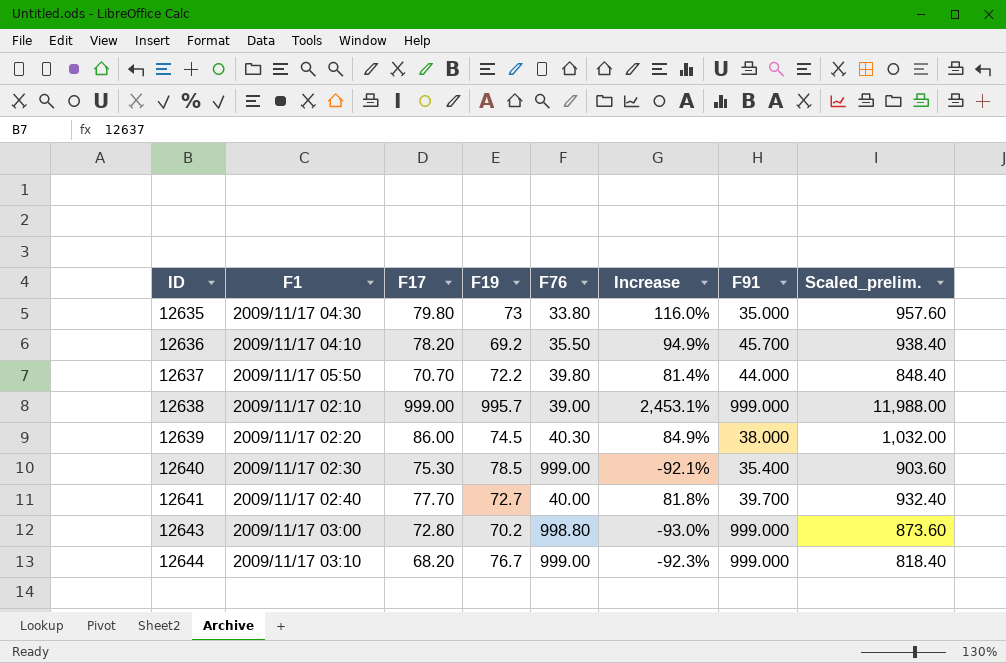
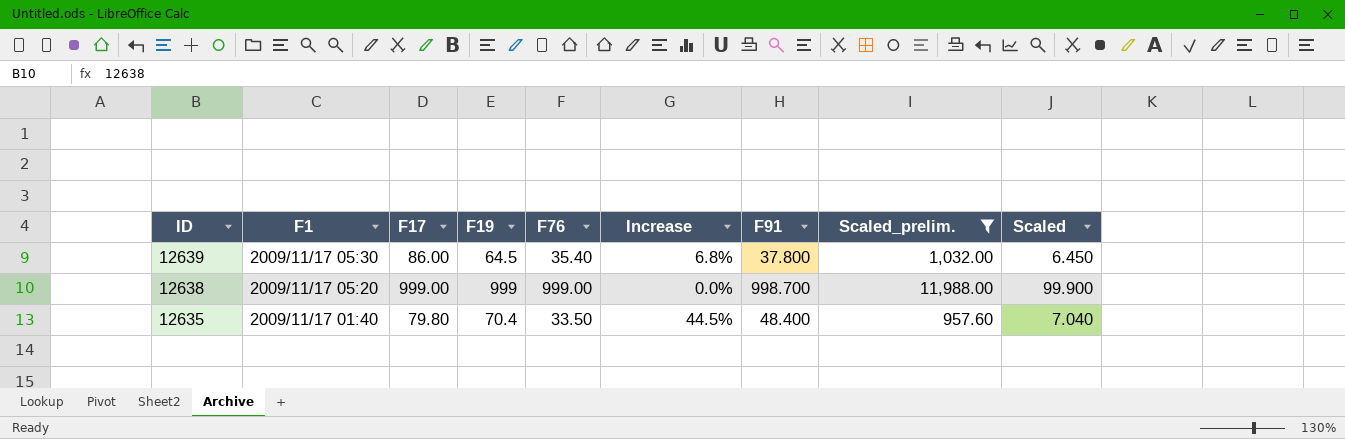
filter: none -> Scaled_prelim. >= 957.60
row order: ID ascending -> ID descending
column Increase | formula: ([F19] - [F76]) / [F76] -> ([F91] - [F76]) / [F76]
column Scaled | formula: none -> [F19] * 0.1
12639 | F1: 2009/11/17 02:20 -> 2009/11/17 05:30
12639 | F19: 74.5 -> 64.5
12639 | F76: 40.30 -> 35.40
12639 | F91: 38.000 -> 37.800
12638 | F1: 2009/11/17 02:10 -> 2009/11/17 05:20
12638 | F19: 995.7 -> 999
12638 | F76: 39.00 -> 999.00
12638 | F91: 999.000 -> 998.700
12635 | F1: 2009/11/17 04:30 -> 2009/11/17 01:40
12635 | F19: 73 -> 70.4
12635 | F76: 33.80 -> 33.50
12635 | F91: 35.000 -> 48.400

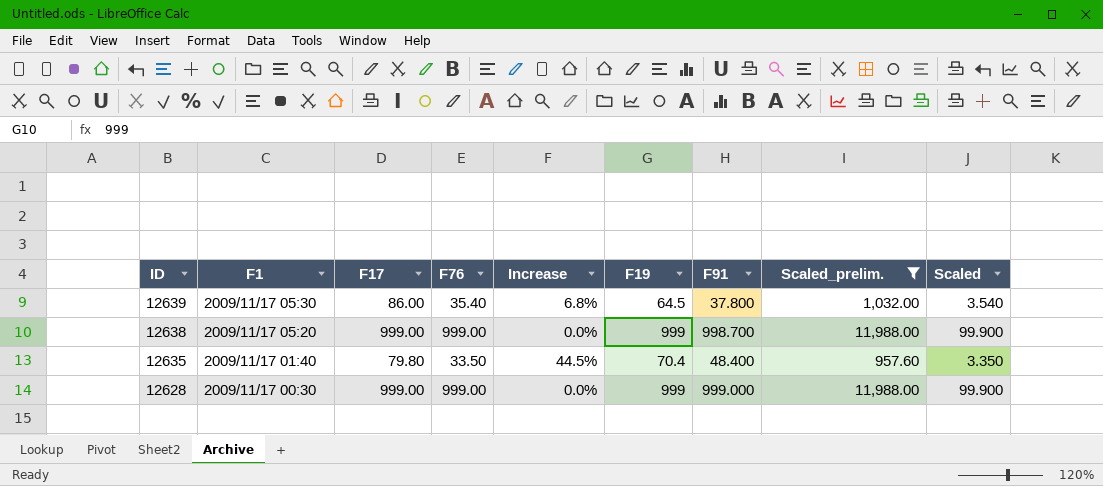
column F19 | position: 4 -> 6
column Scaled | formula: [F19] * 0.1 -> [F76] * 0.1
row 12628: none -> 2009/11/17 00:30 | 999.00 | 999.00 | 0.0% | 999 | 999.000 | 11,988.00 | 99.900

